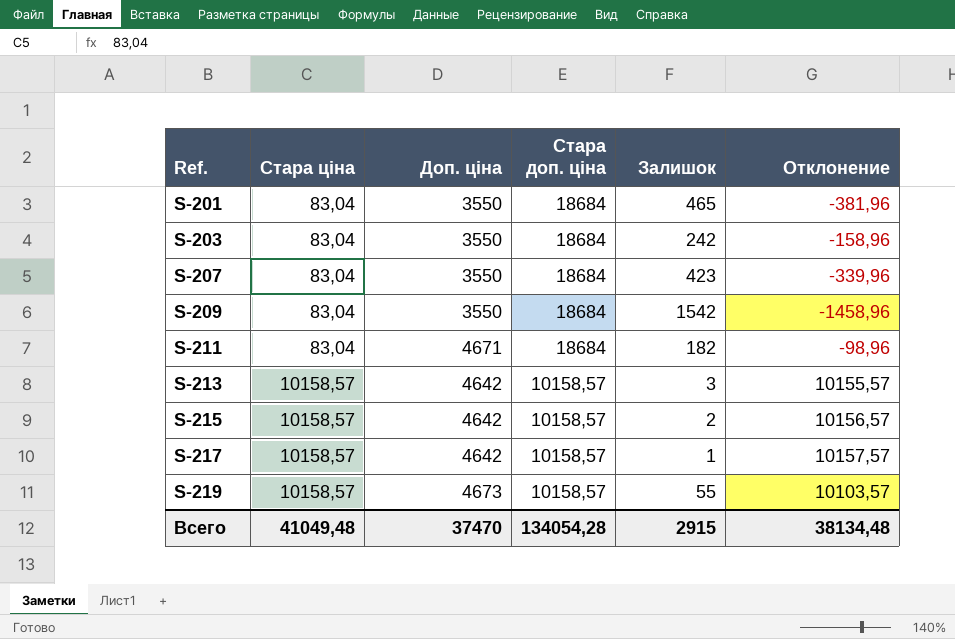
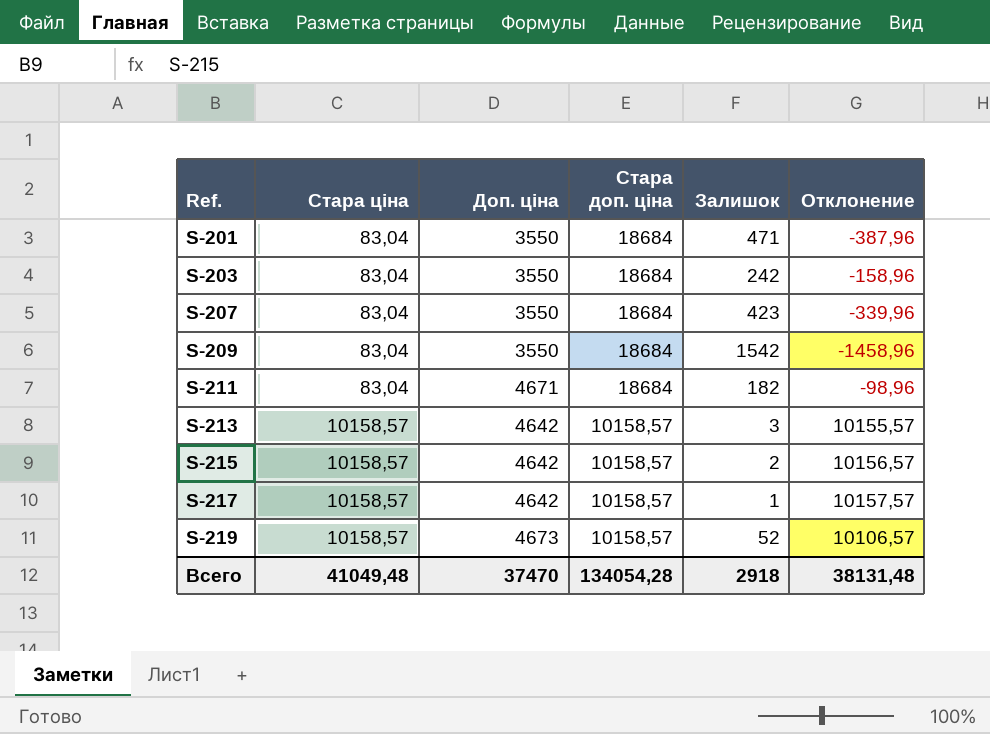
S-201 | Залишок: 465 -> 471
S-201 | Отклонение: -381,96 -> -387,96
S-219 | Залишок: 55 -> 52
S-219 | Отклонение: 10103,57 -> 10106,57
Всего | Залишок: 2915 -> 2918
Всего | Отклонение: 38134,48 -> 38131,48

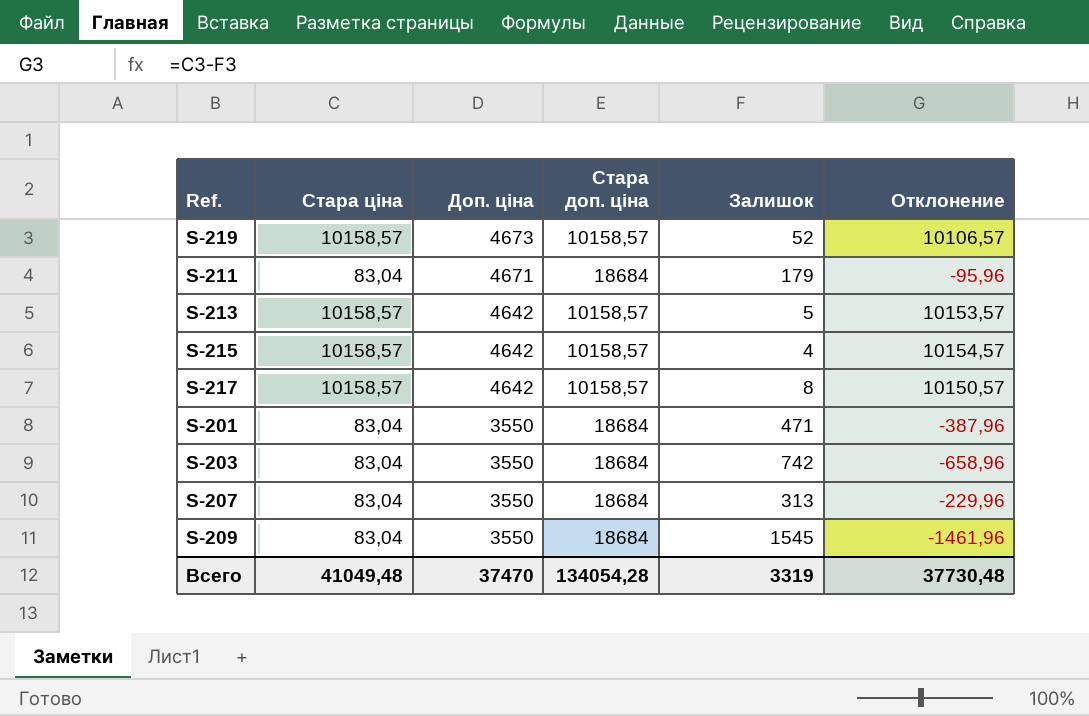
row order: Ref. ascending -> Доп. ціна descending
S-211 | Залишок: 182 -> 179
S-211 | Отклонение: -98,96 -> -95,96
S-213 | Залишок: 3 -> 5
S-213 | Отклонение: 10155,57 -> 10153,57
S-215 | Залишок: 2 -> 4
S-215 | Отклонение: 10156,57 -> 10154,57
S-217 | Залишок: 1 -> 8
S-217 | Отклонение: 10157,57 -> 10150,57
S-203 | Залишок: 242 -> 742
S-203 | Отклонение: -158,96 -> -658,96
S-207 | Залишок: 423 -> 313
S-207 | Отклонение: -339,96 -> -229,96
S-209 | Залишок: 1542 -> 1545
S-209 | Отклонение: -1458,96 -> -1461,96
Всего | Залишок: 2918 -> 3319
Всего | Отклонение: 38131,48 -> 37730,48

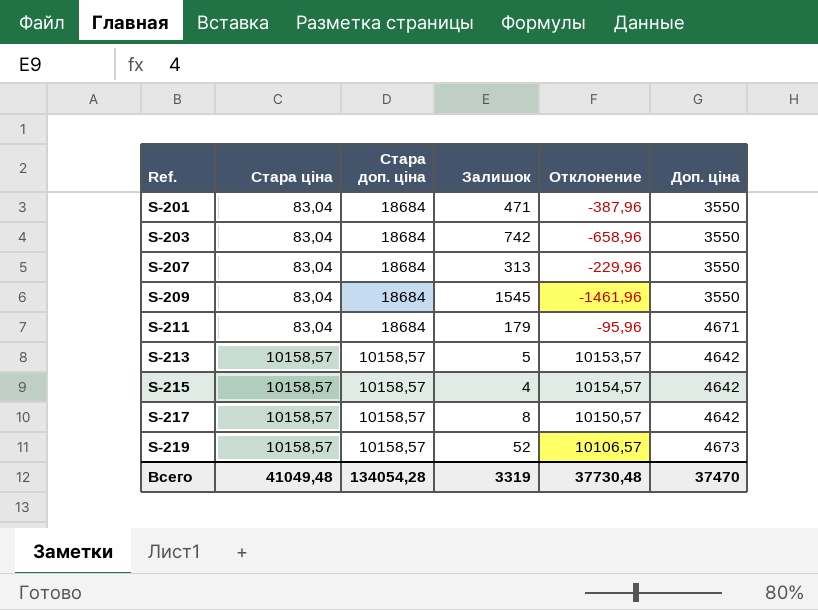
row order: Доп. ціна descending -> Ref. ascending
column Доп. ціна | position: 3 -> 6

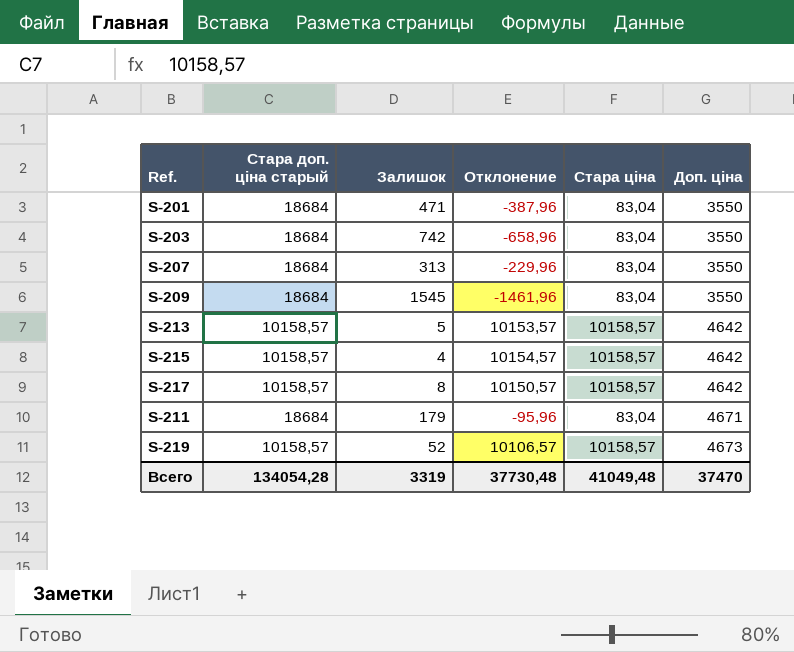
row order: Ref. ascending -> Доп. ціна ascending
column name: Стара доп. ціна -> Стара доп. ціна старый
column Стара ціна | position: 2 -> 5

